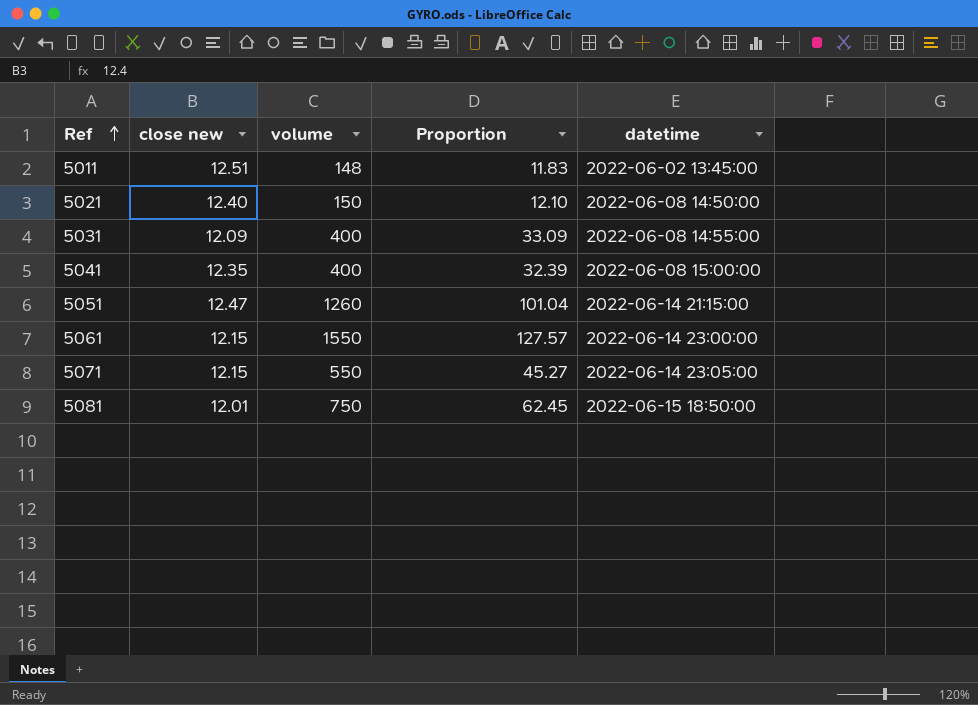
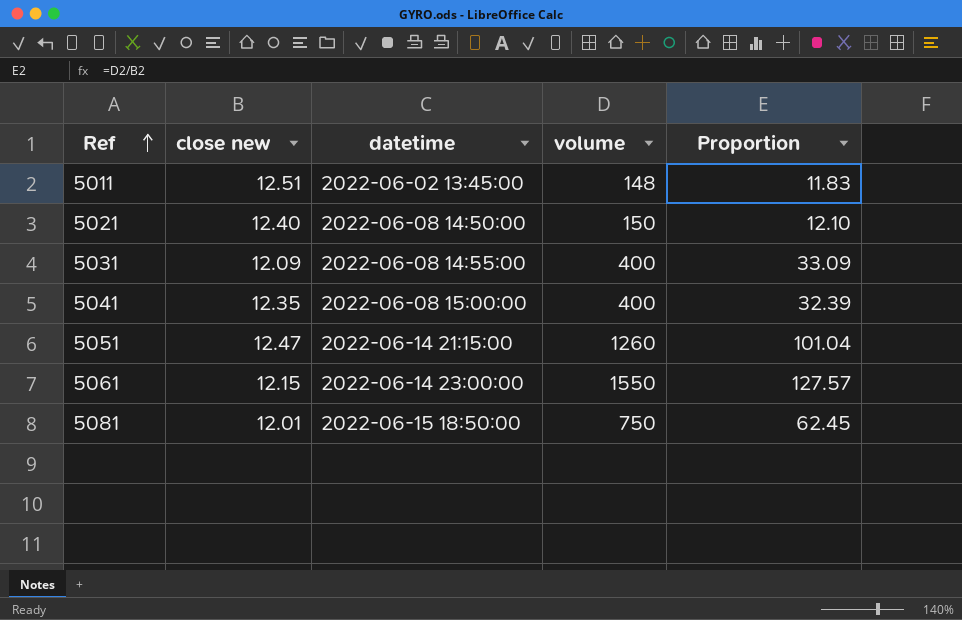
column datetime | position: 5 -> 3
row 5071: 12.15 | 550 | 45.27 | 2022-06-14 23:05:00 -> none

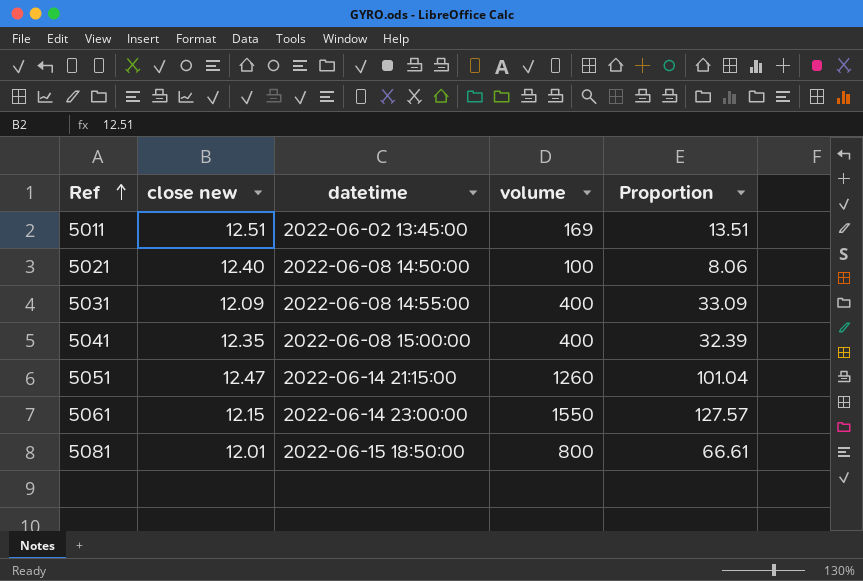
5011 | volume: 148 -> 169
5011 | Proportion: 11.83 -> 13.51
5021 | volume: 150 -> 100
5021 | Proportion: 12.10 -> 8.06
5081 | volume: 750 -> 800
5081 | Proportion: 62.45 -> 66.61

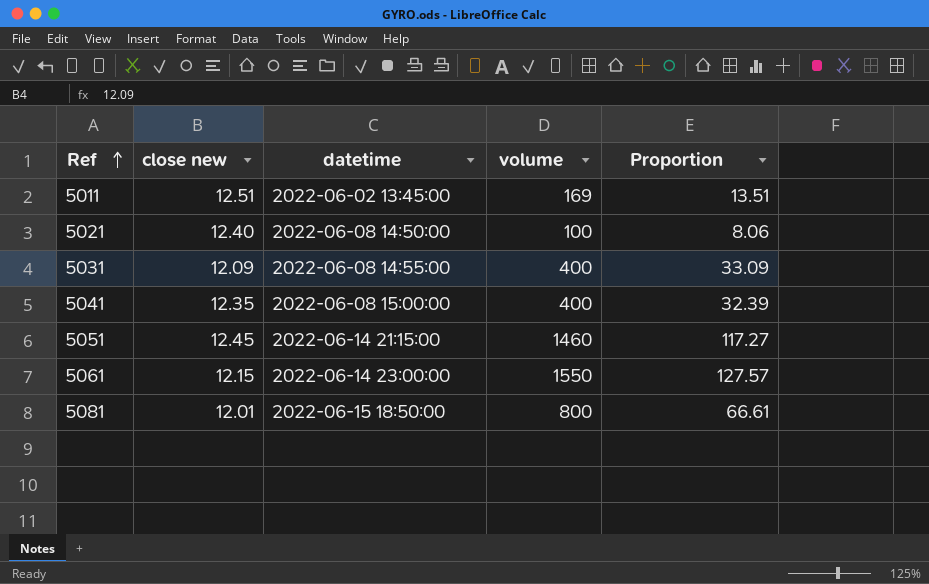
5051 | close new: 12.47 -> 12.45
5051 | volume: 1260 -> 1460
5051 | Proportion: 101.04 -> 117.27

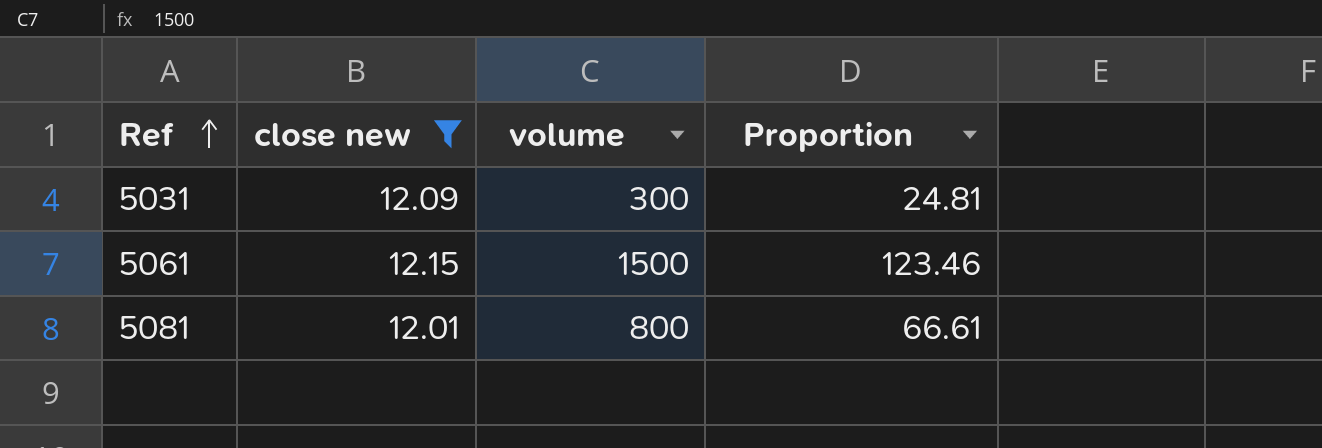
filter: none -> close new <= 12.15
column datetime | position: 3 -> none
5031 | volume: 400 -> 300
5031 | Proportion: 33.09 -> 24.81
5061 | volume: 1550 -> 1500
5061 | Proportion: 127.57 -> 123.46

